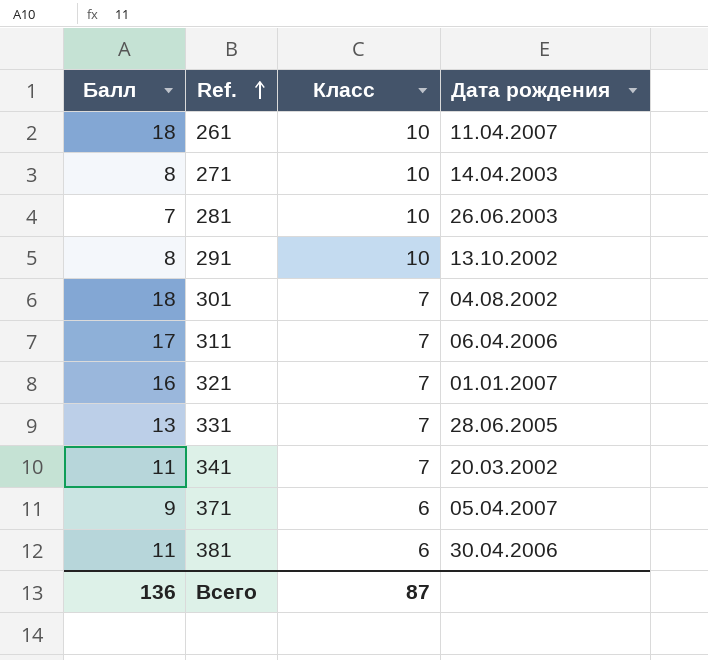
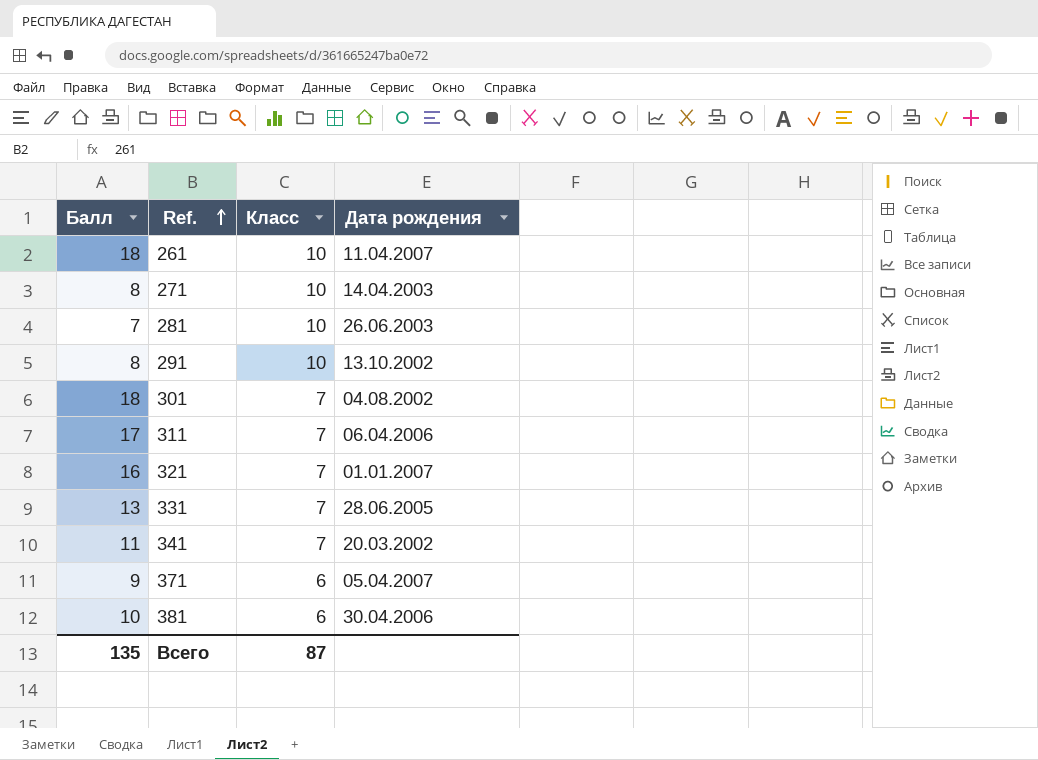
381 | Балл: 11 -> 10
Всего | Балл: 136 -> 135

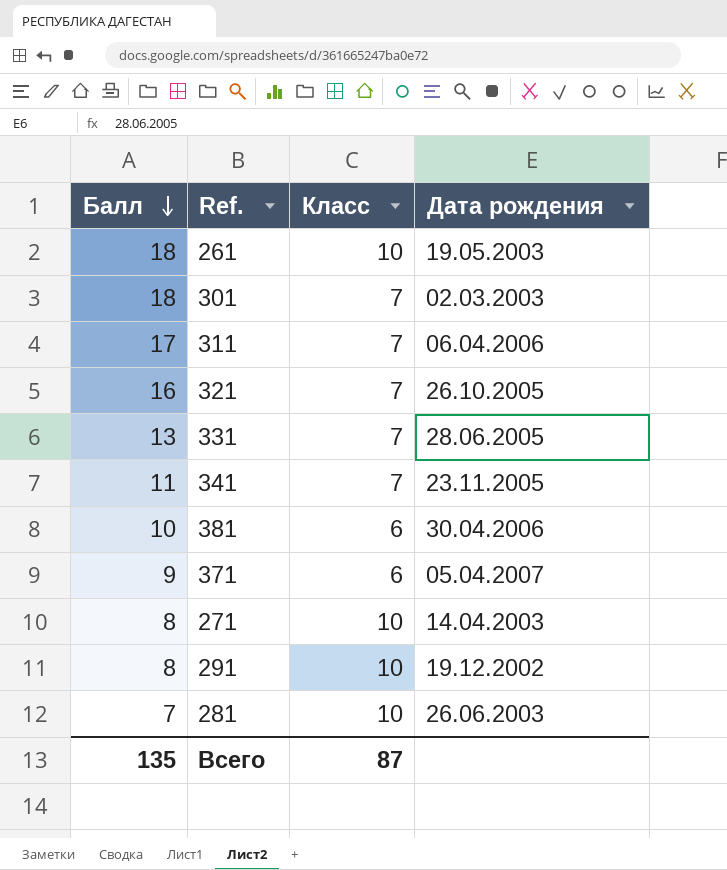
row order: Ref. ascending -> Балл descending
261 | Дата рождения: 11.04.2007 -> 19.05.2003
301 | Дата рождения: 04.08.2002 -> 02.03.2003
321 | Дата рождения: 01.01.2007 -> 26.10.2005
341 | Дата рождения: 20.03.2002 -> 23.11.2005
291 | Дата рождения: 13.10.2002 -> 19.12.2002

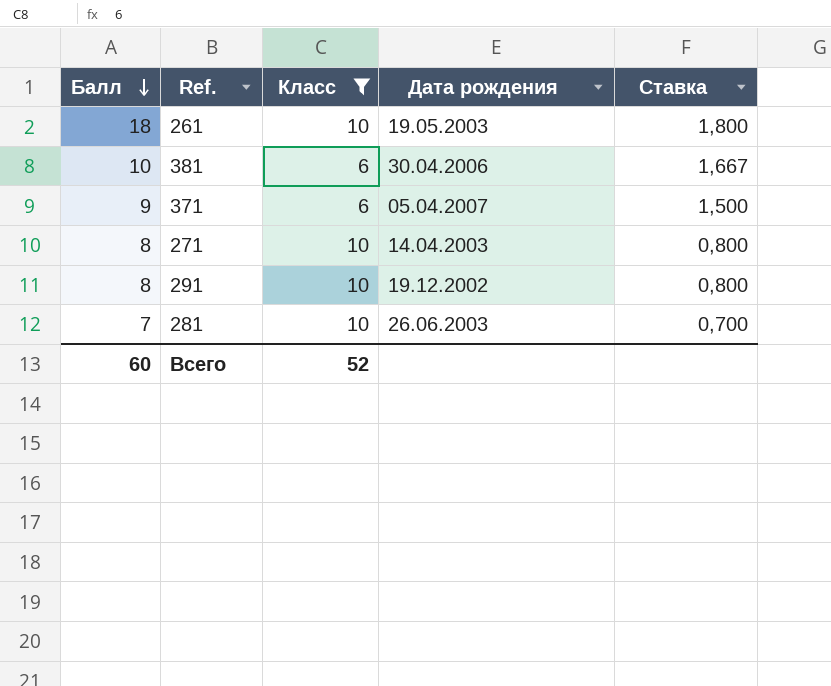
filter: none -> Класс != 7
column Ставка | formula: none -> [Балл] / [Класс]
Всего | Балл: 135 -> 60
Всего | Класс: 87 -> 52

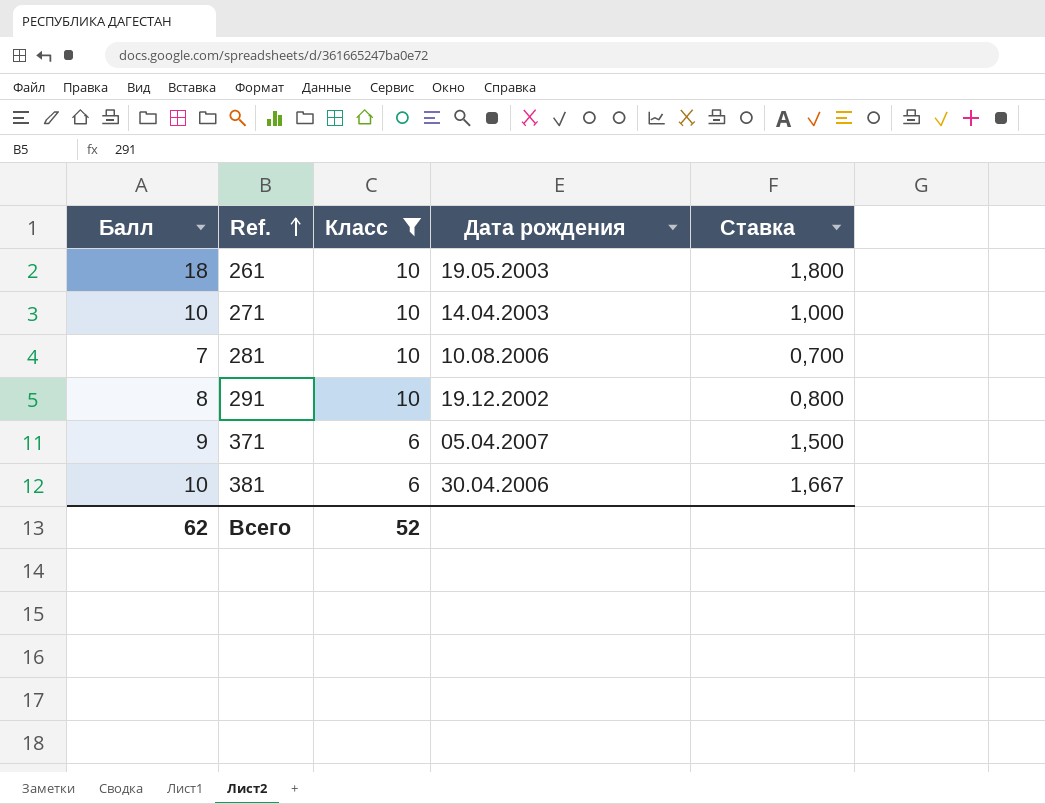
row order: Балл descending -> Ref. ascending
271 | Балл: 8 -> 10
271 | Ставка: 0,800 -> 1,000
281 | Дата рождения: 26.06.2003 -> 10.08.2006
Всего | Балл: 60 -> 62

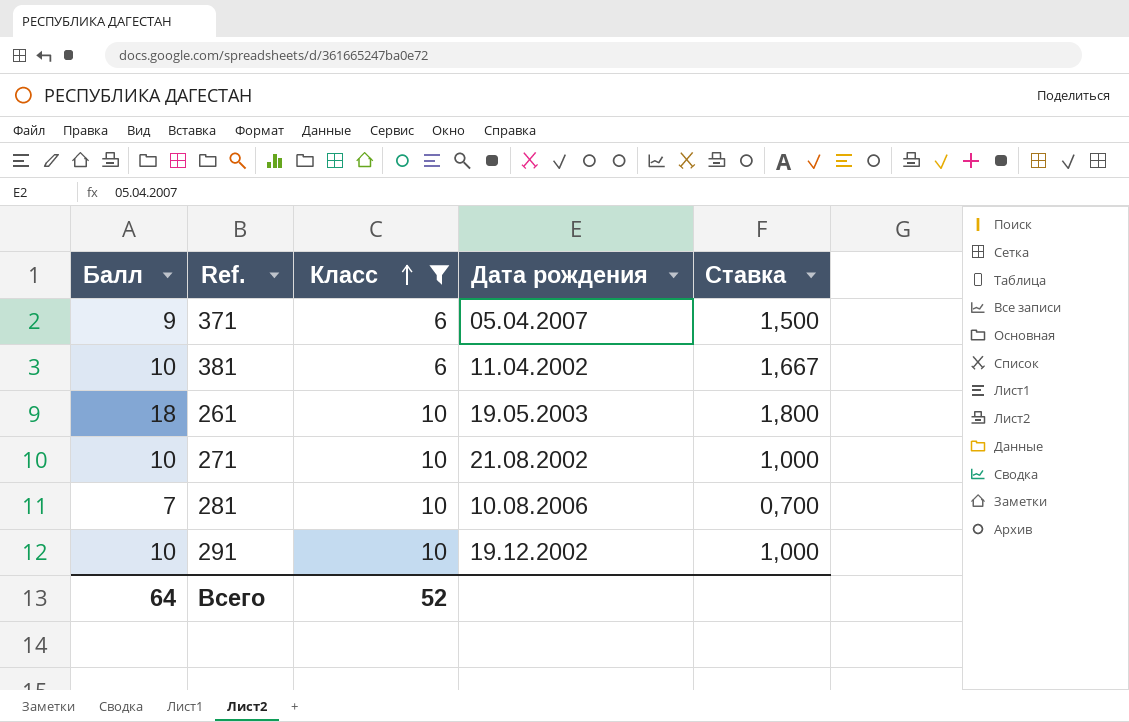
row order: Ref. ascending -> Класс ascending
381 | Дата рождения: 30.04.2006 -> 11.04.2002
271 | Дата рождения: 14.04.2003 -> 21.08.2002
291 | Балл: 8 -> 10
291 | Ставка: 0,800 -> 1,000
Всего | Балл: 62 -> 64

